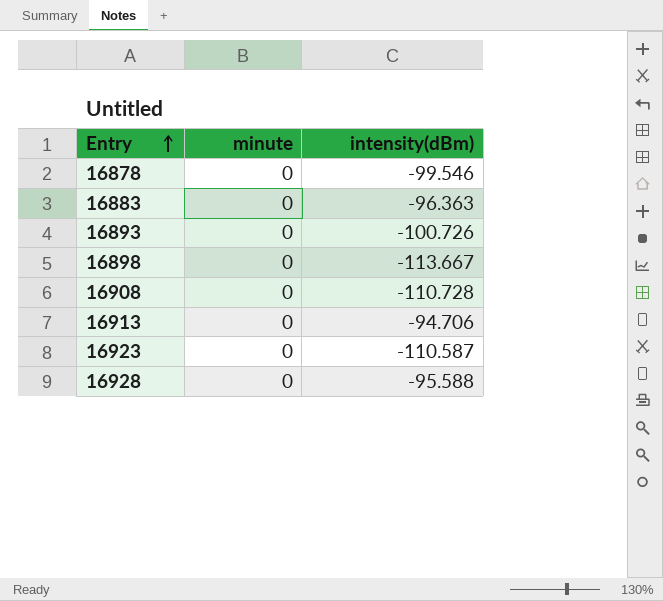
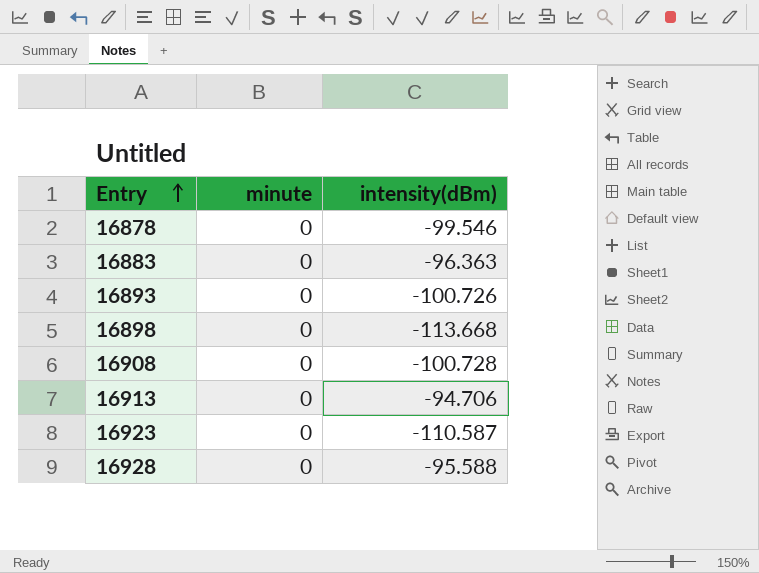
16898 | intensity(dBm): -113.667 -> -113.668
16908 | intensity(dBm): -110.728 -> -100.728

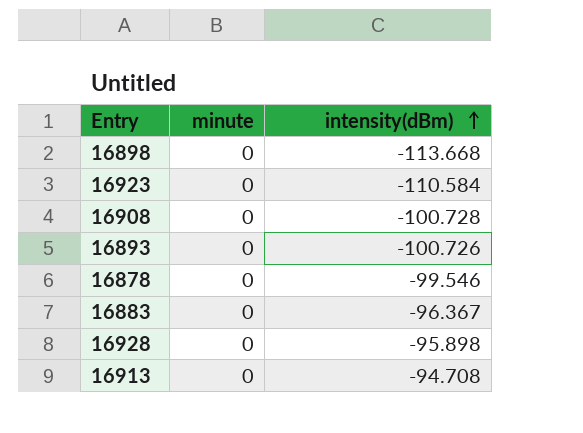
row order: Entry ascending -> intensity(dBm) ascending
16923 | intensity(dBm): -110.587 -> -110.584
16883 | intensity(dBm): -96.363 -> -96.367
16928 | intensity(dBm): -95.588 -> -95.898
16913 | intensity(dBm): -94.706 -> -94.708

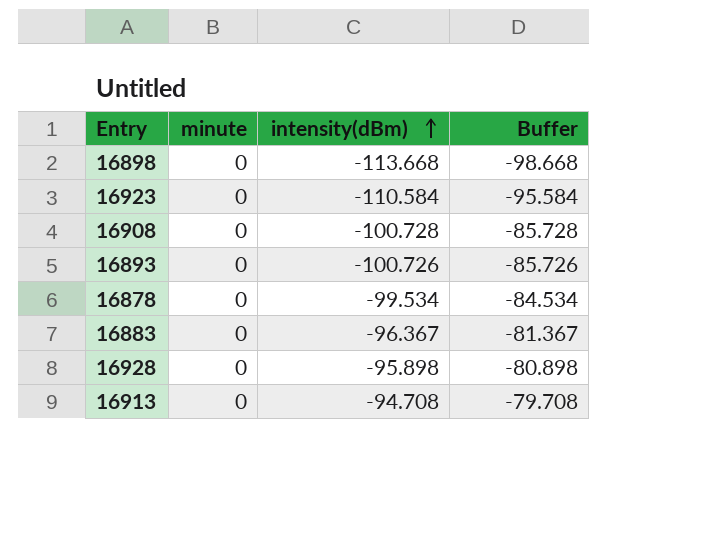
column Buffer | formula: none -> [intensity(dBm)] + 15
16878 | intensity(dBm): -99.546 -> -99.534

